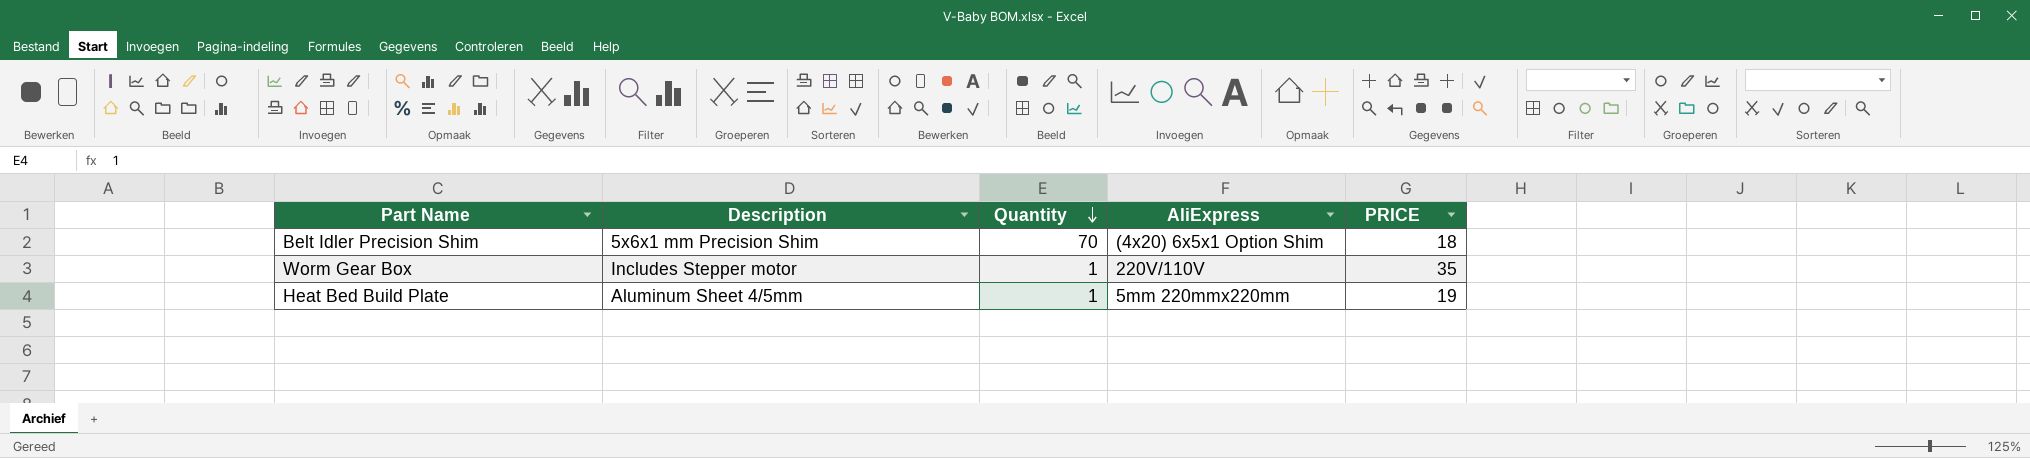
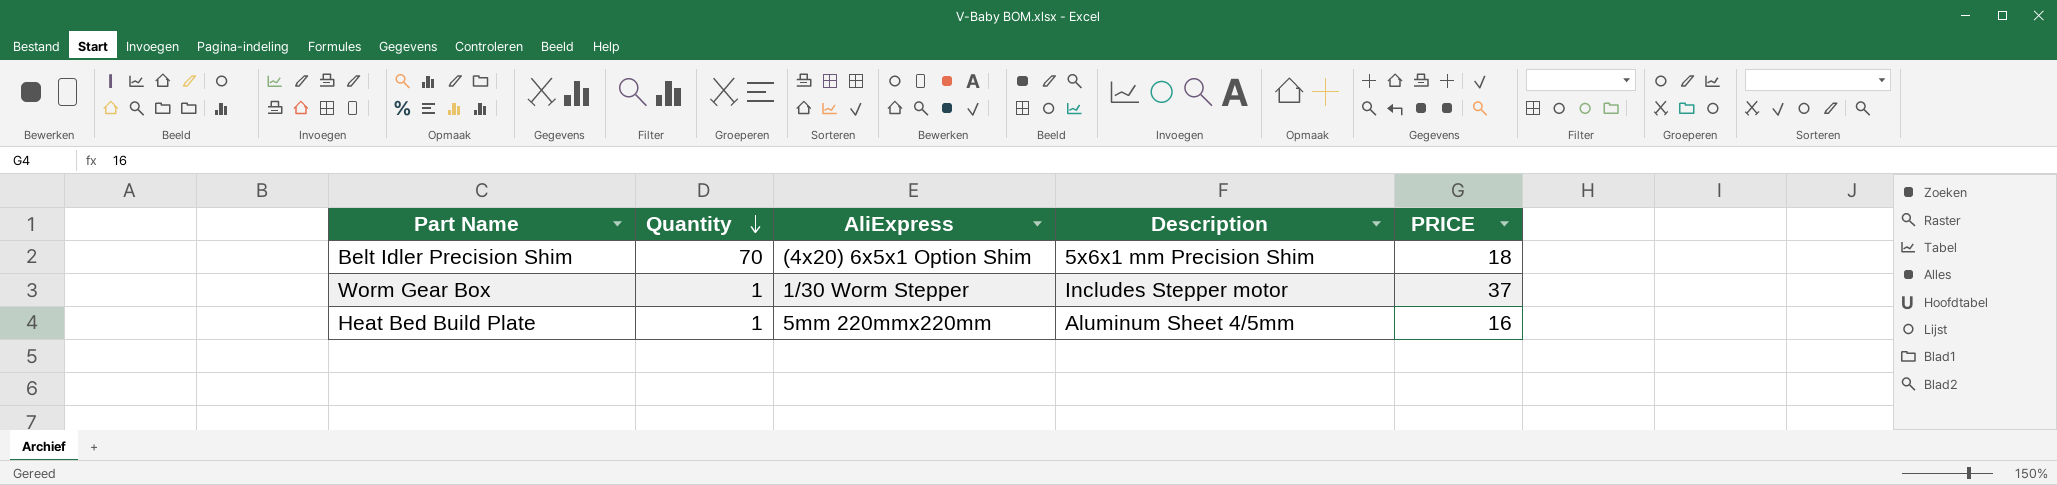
column Description | position: 2 -> 4
Worm Gear Box | AliExpress: 220V/110V -> 1/30 Worm Stepper
Worm Gear Box | PRICE: 35 -> 37
Heat Bed Build Plate | PRICE: 19 -> 16

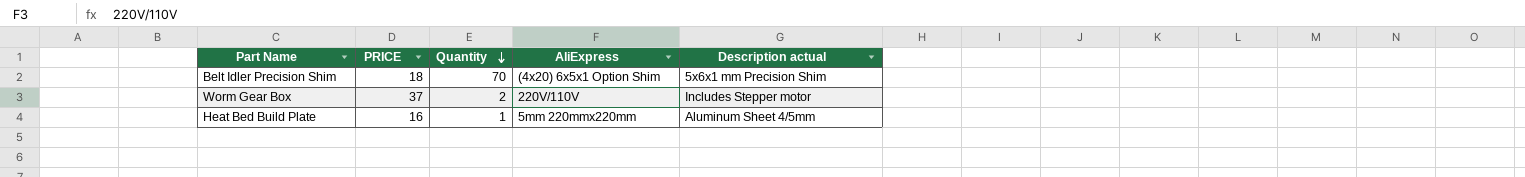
column PRICE | position: 5 -> 2
column name: Description -> Description actual
Worm Gear Box | Quantity: 1 -> 2
Worm Gear Box | AliExpress: 1/30 Worm Stepper -> 220V/110V

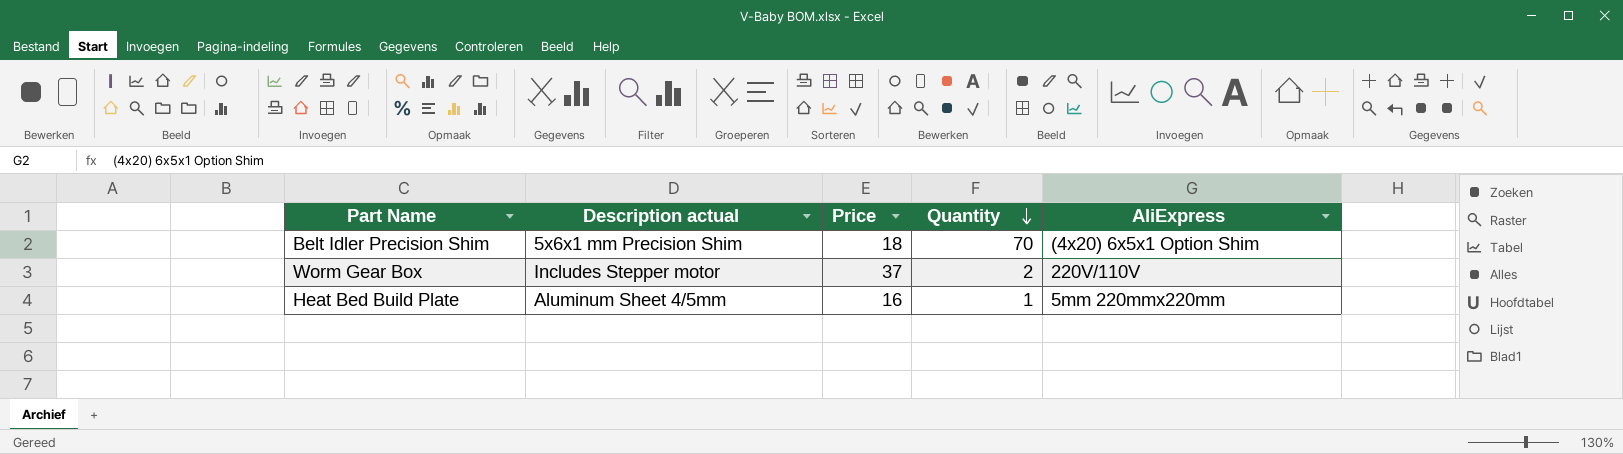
column Description actual | position: 5 -> 2
column name: PRICE -> Price

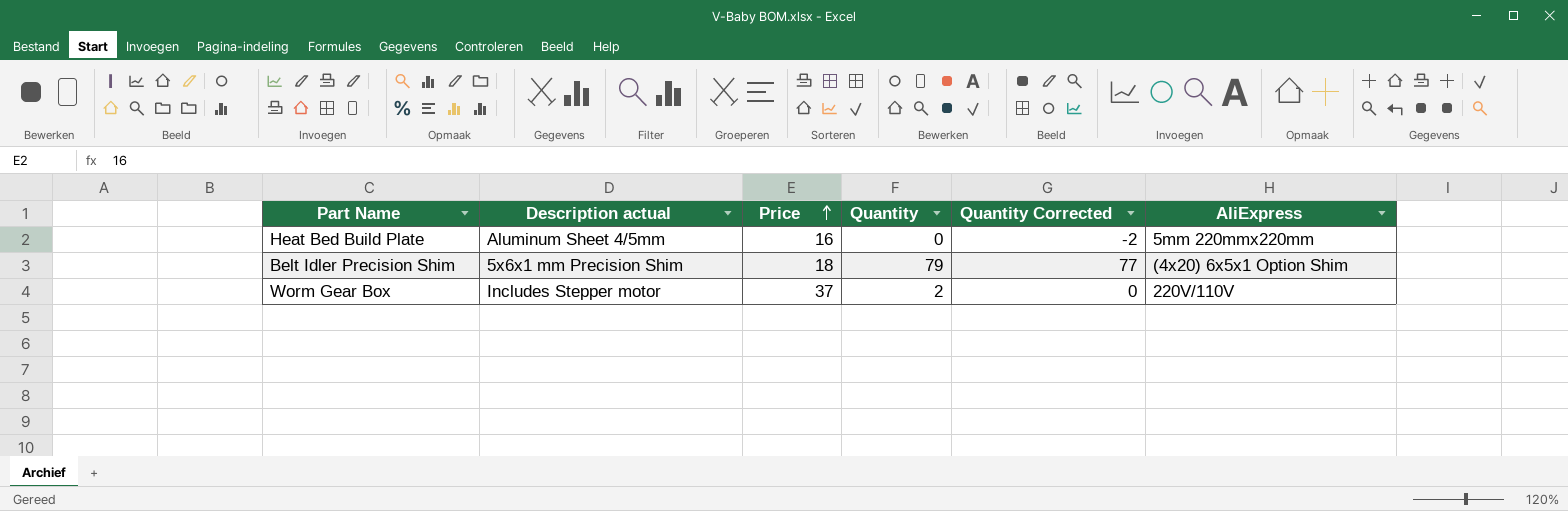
row order: Quantity descending -> Price ascending
column Quantity Corrected | formula: none -> [Quantity] - 2
Heat Bed Build Plate | Quantity: 1 -> 0
Belt Idler Precision Shim | Quantity: 70 -> 79

